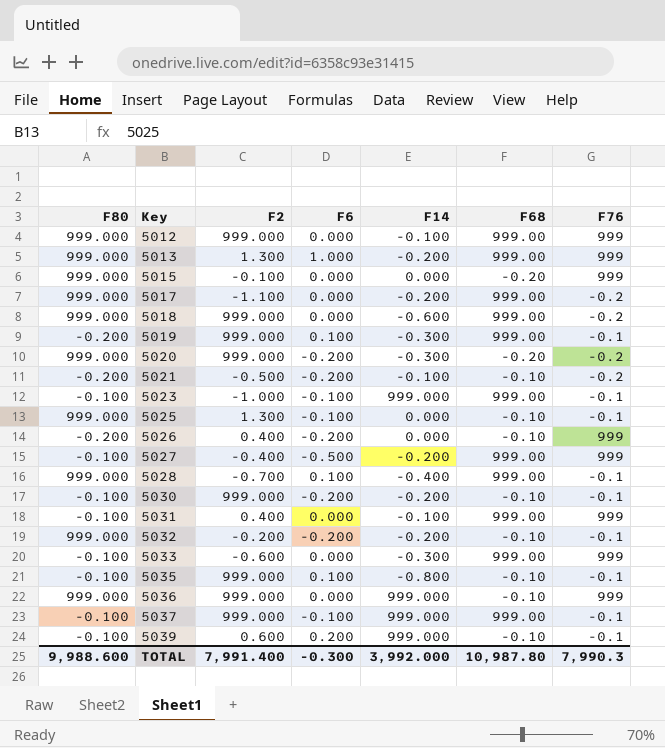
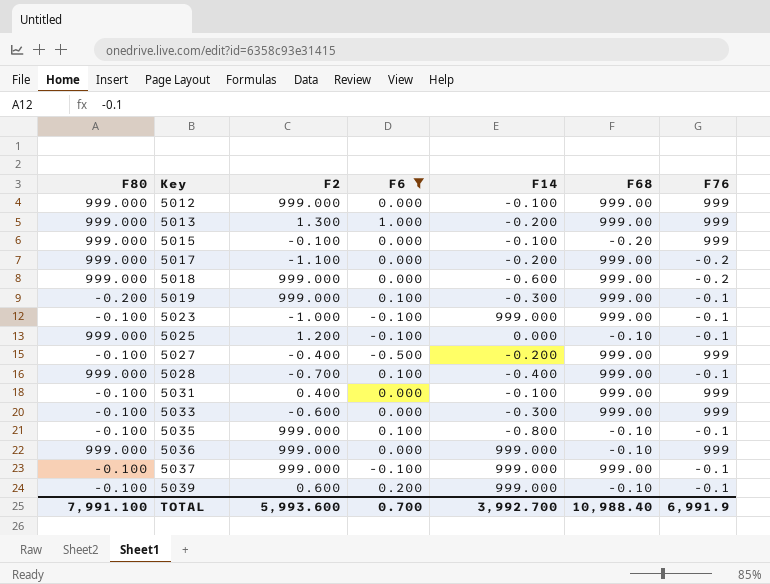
filter: none -> F6 != -0.200
5015 | F14: 0.000 -> -0.100
5025 | F2: 1.300 -> 1.200
TOTAL | F80: 9,988.600 -> 7,991.100
TOTAL | F2: 7,991.400 -> 5,993.600
TOTAL | F6: -0.300 -> 0.700
TOTAL | F14: 3,992.000 -> 3,992.700
TOTAL | F68: 10,987.80 -> 10,988.40
TOTAL | F76: 7,990.3 -> 6,991.9

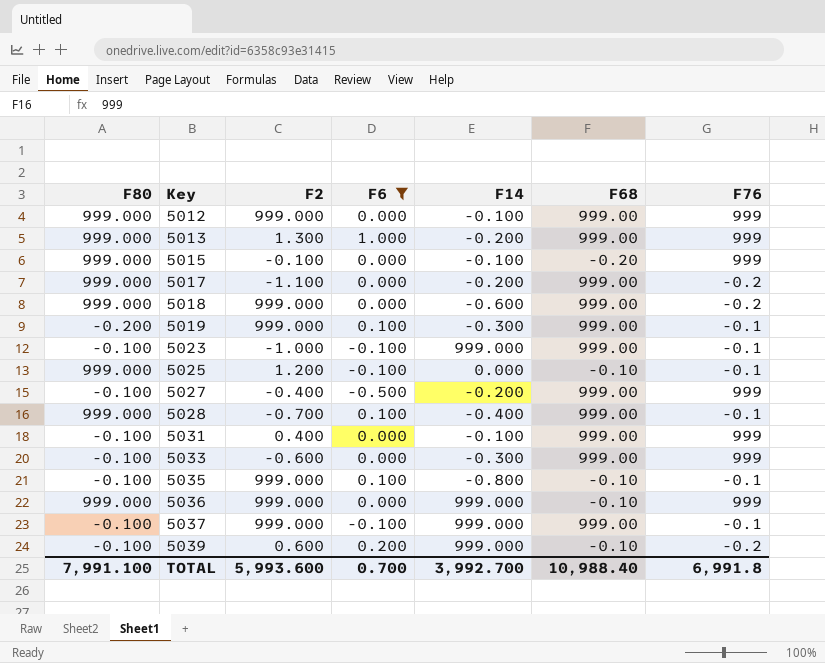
5039 | F76: -0.1 -> -0.2
TOTAL | F76: 6,991.9 -> 6,991.8

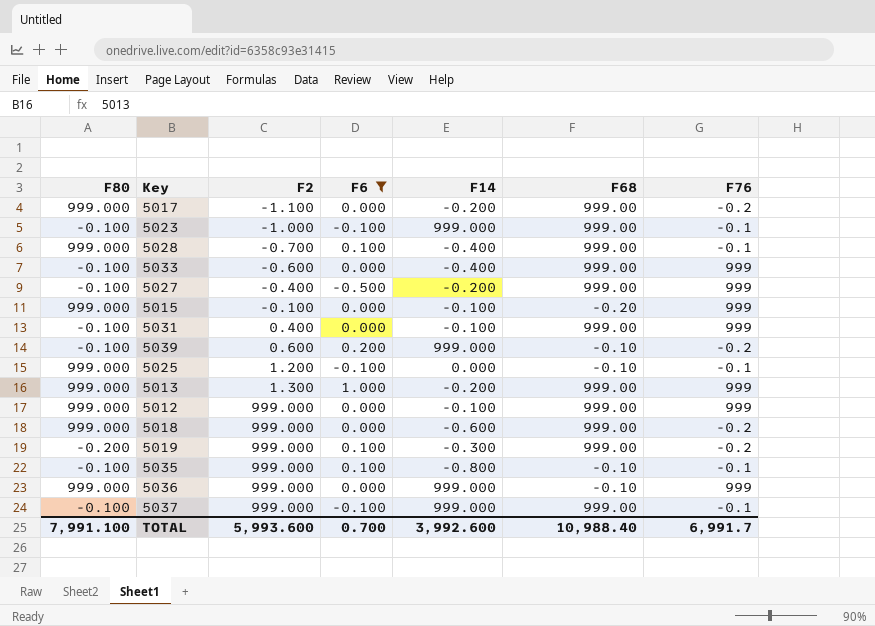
row order: Key ascending -> F2 ascending
5033 | F14: -0.300 -> -0.400
5019 | F76: -0.1 -> -0.2
TOTAL | F14: 3,992.700 -> 3,992.600
TOTAL | F76: 6,991.8 -> 6,991.7

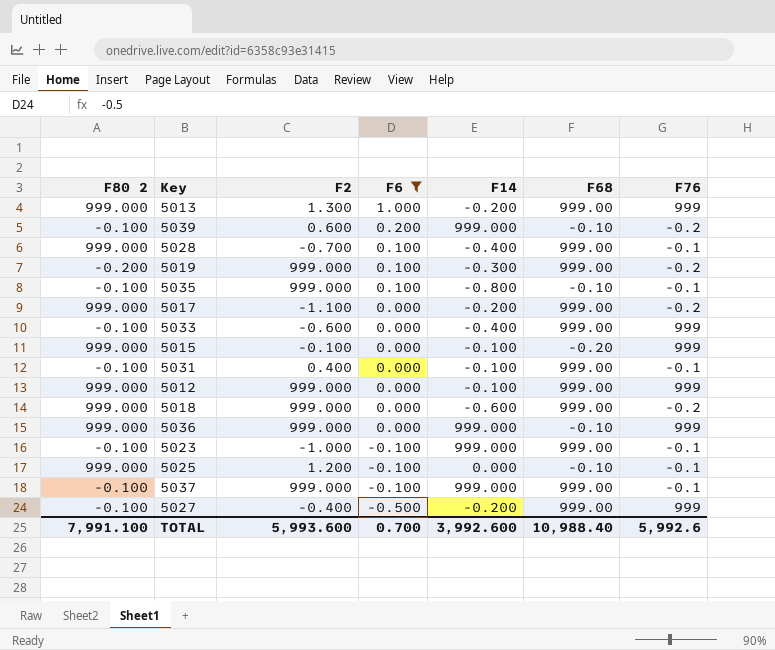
row order: F2 ascending -> F6 descending
column name: F80 -> F80 2
5031 | F76: 999 -> -0.1
TOTAL | F76: 6,991.7 -> 5,992.6

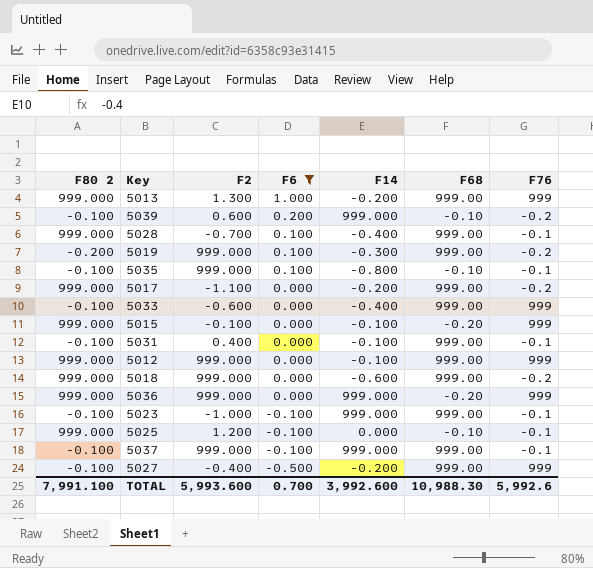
5036 | F68: -0.10 -> -0.20
TOTAL | F68: 10,988.40 -> 10,988.30

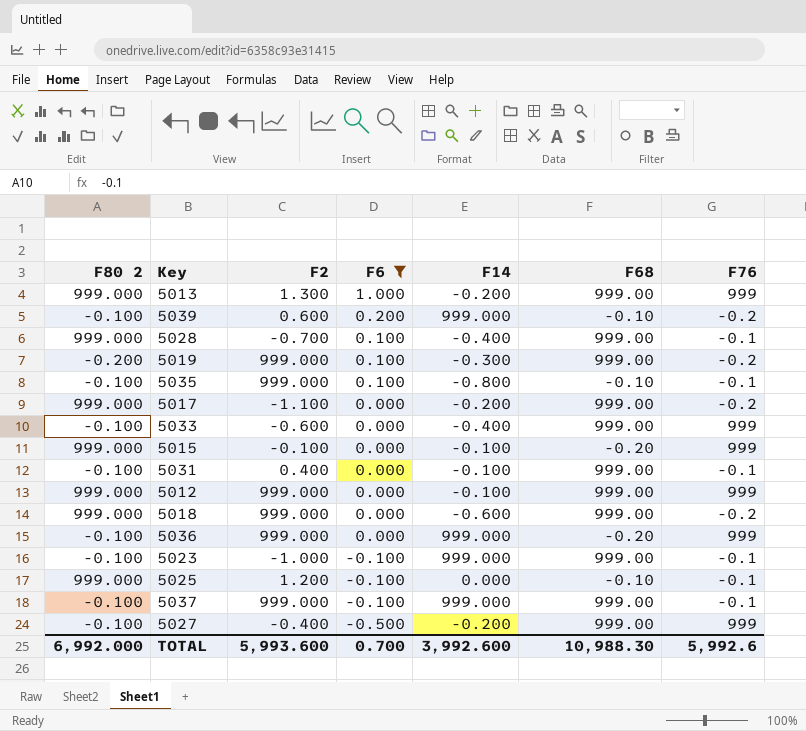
5036 | F80 2: 999.000 -> -0.100
TOTAL | F80 2: 7,991.100 -> 6,992.000

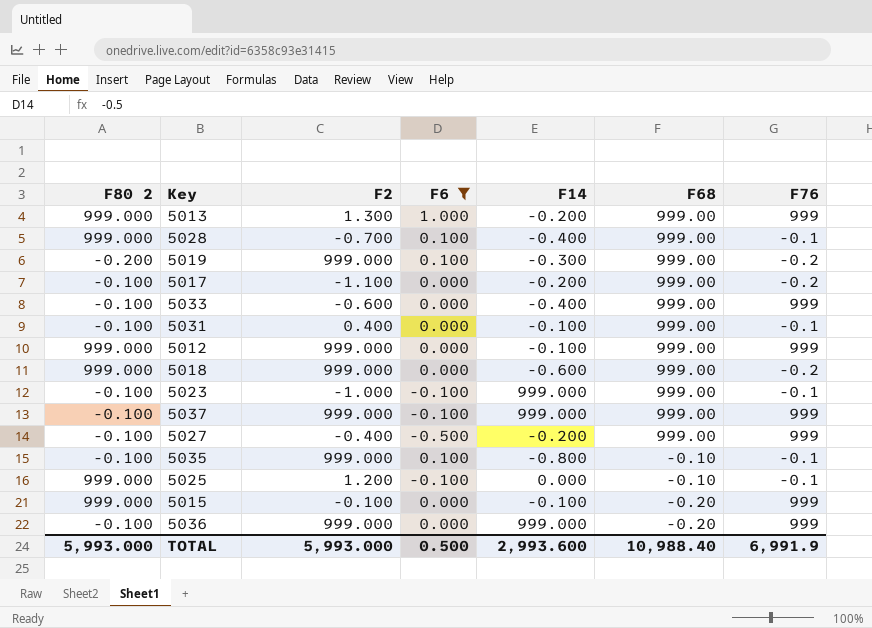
row order: F6 descending -> F68 descending
row 5039: -0.100 | 0.600 | 0.200 | 999.000 | -0.10 | -0.2 -> none
5017 | F80 2: 999.000 -> -0.100
5037 | F76: -0.1 -> 999
TOTAL | F80 2: 6,992.000 -> 5,993.000
TOTAL | F2: 5,993.600 -> 5,993.000
TOTAL | F6: 0.700 -> 0.500
TOTAL | F14: 3,992.600 -> 2,993.600
TOTAL | F68: 10,988.30 -> 10,988.40
TOTAL | F76: 5,992.6 -> 6,991.9

